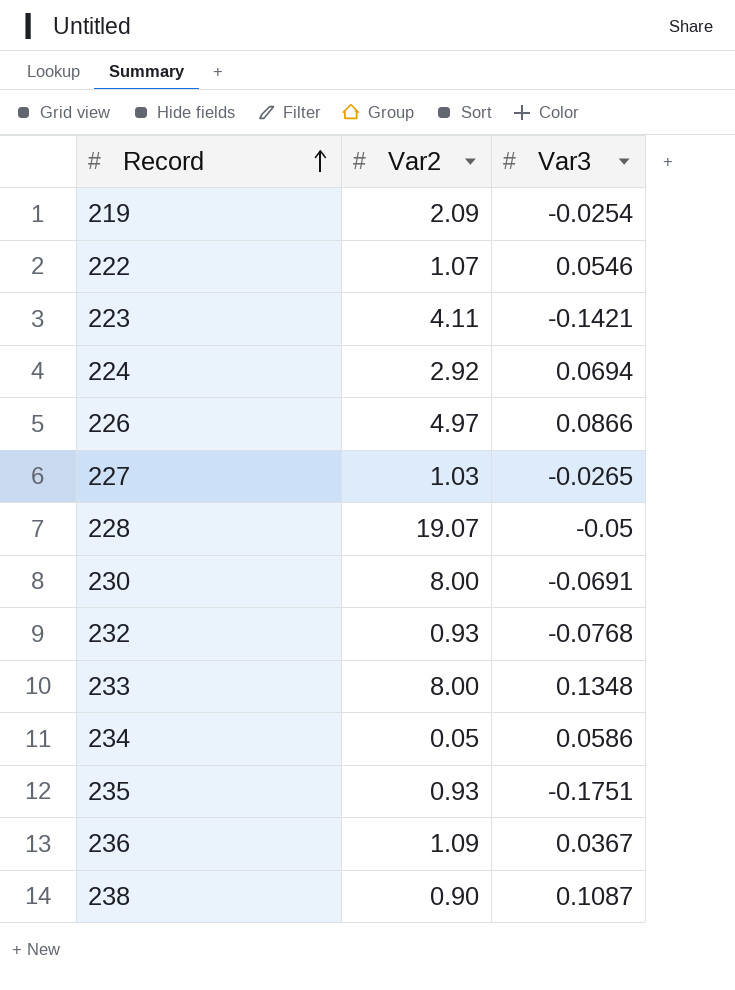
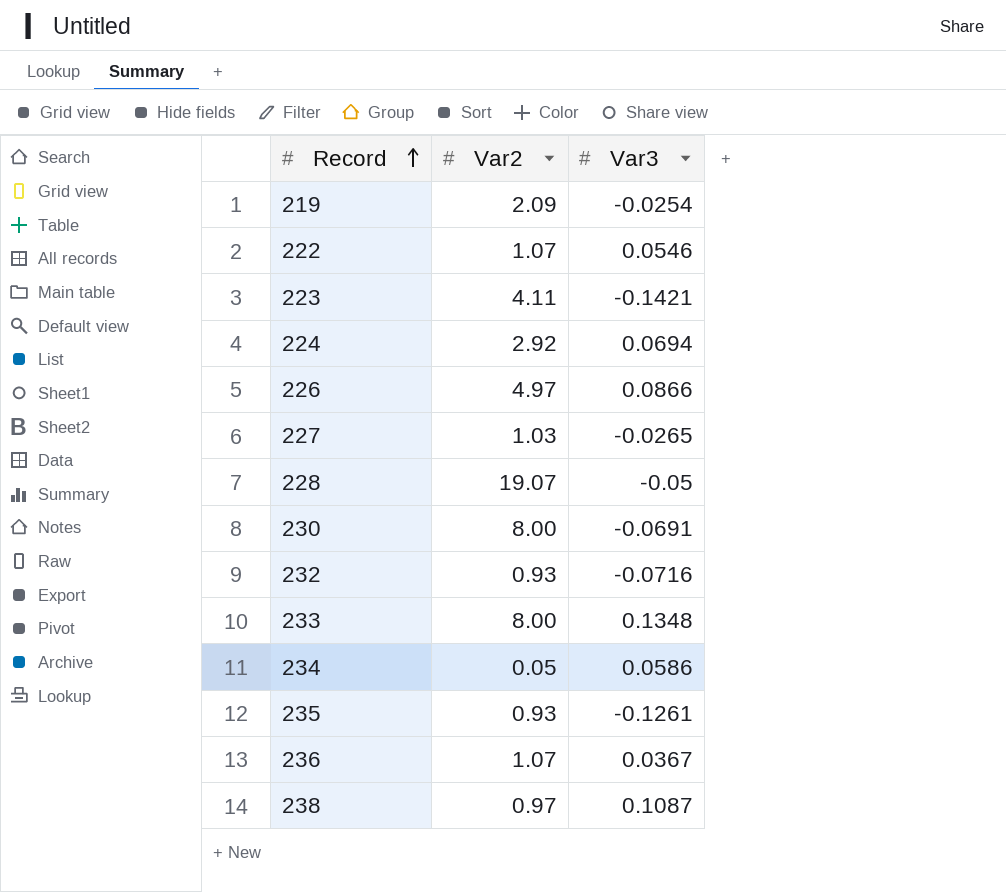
232 | Var3: -0.0768 -> -0.0716
235 | Var3: -0.1751 -> -0.1261
236 | Var2: 1.09 -> 1.07
238 | Var2: 0.90 -> 0.97

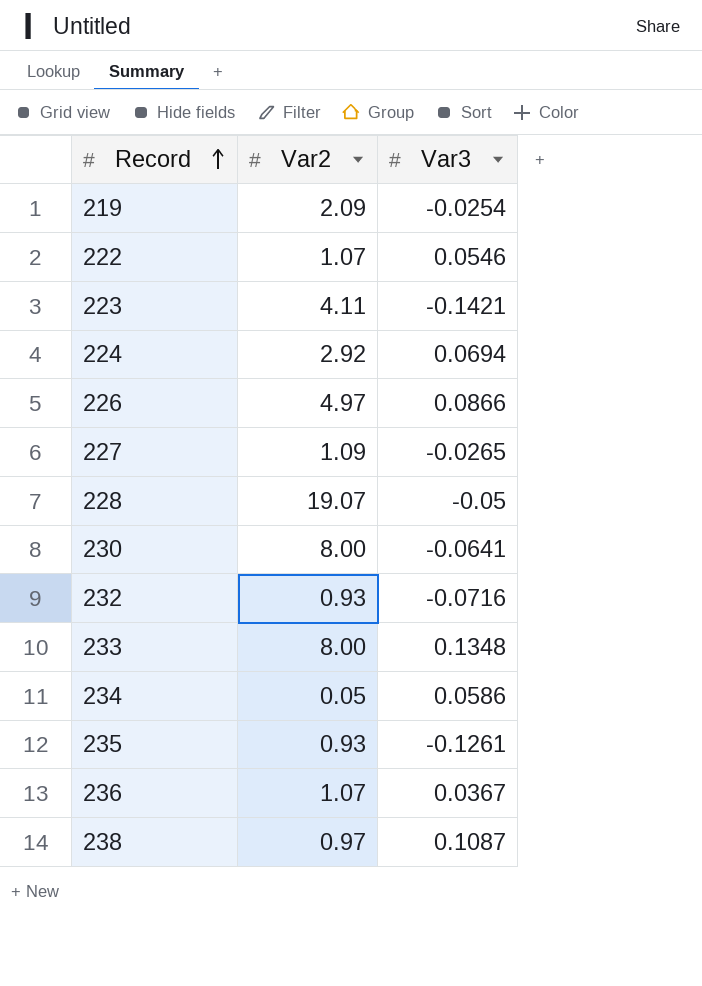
227 | Var2: 1.03 -> 1.09
230 | Var3: -0.0691 -> -0.0641

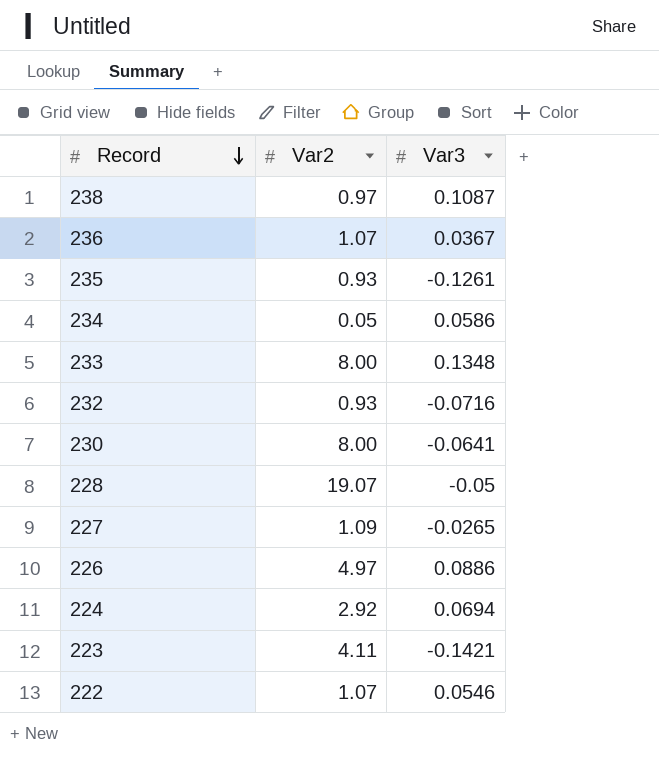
row order: Record ascending -> Record descending
row 219: 2.09 | -0.0254 -> none
226 | Var3: 0.0866 -> 0.0886

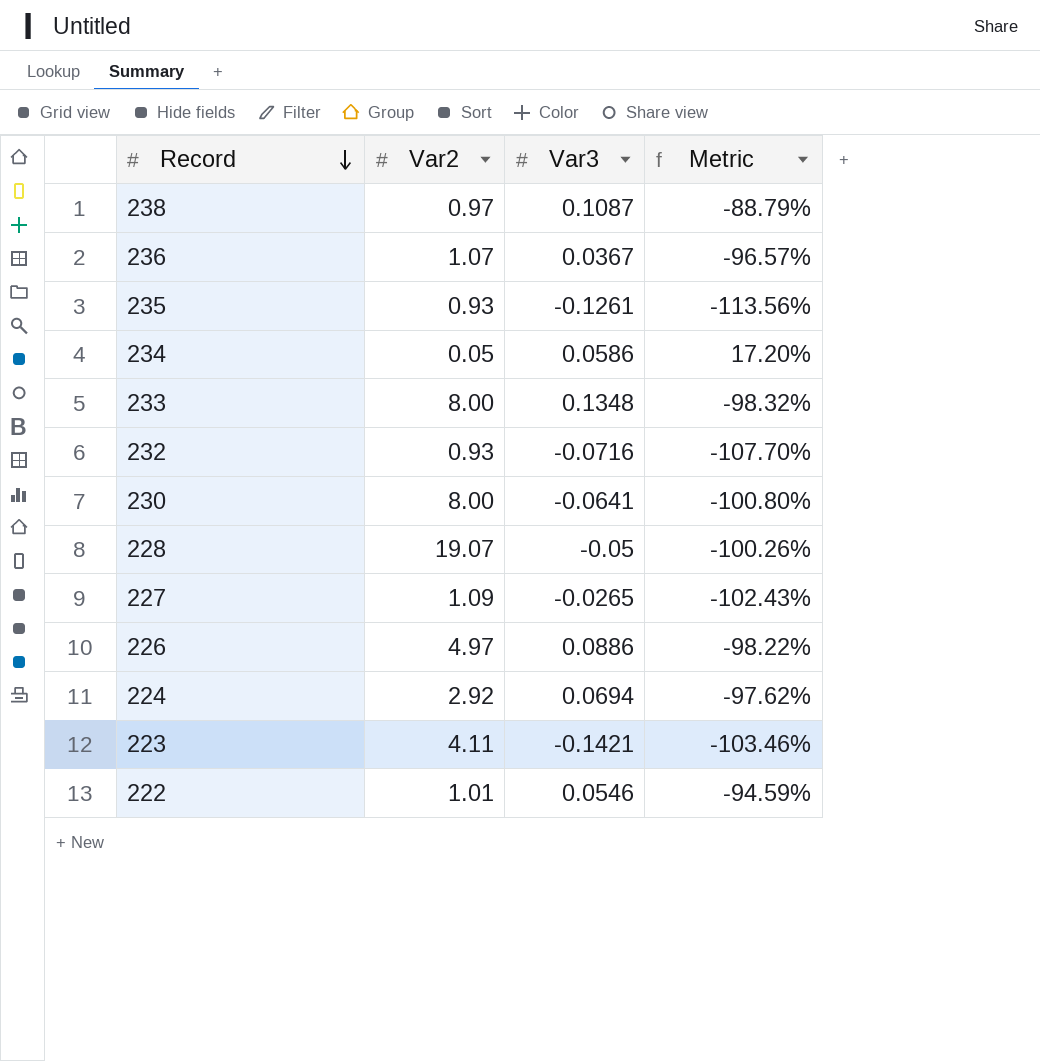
column Metric | formula: none -> ([Var3] - [Var2]) / [Var2]
222 | Var2: 1.07 -> 1.01

